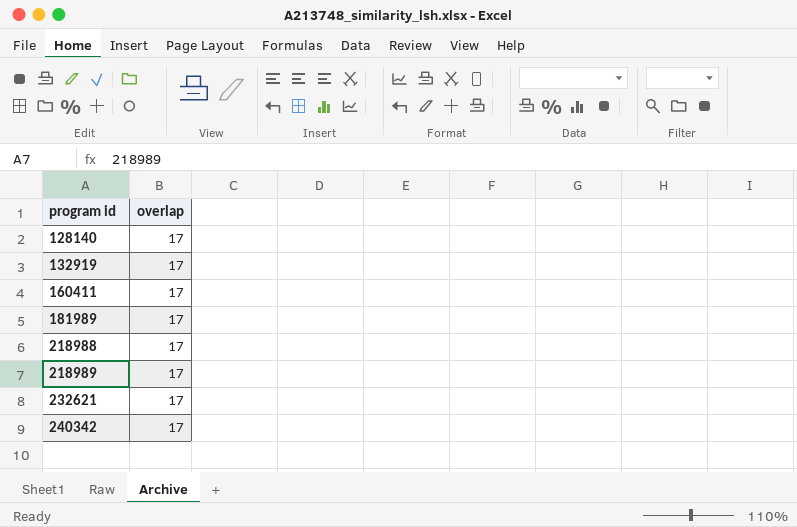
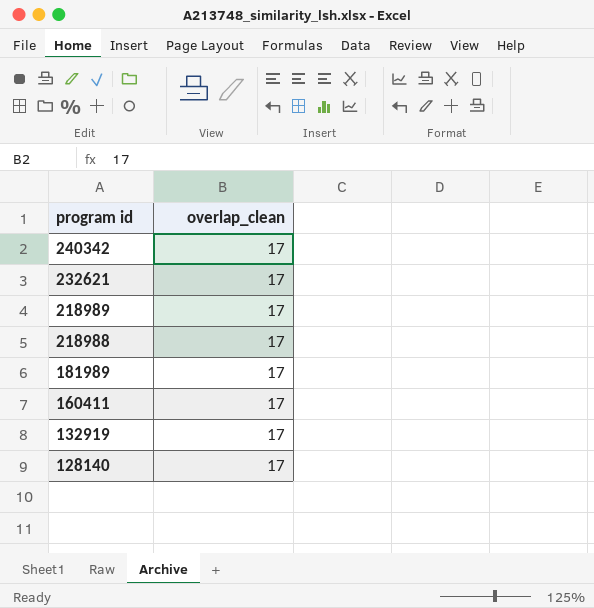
row order: program id ascending -> program id descending
column name: overlap -> overlap_clean

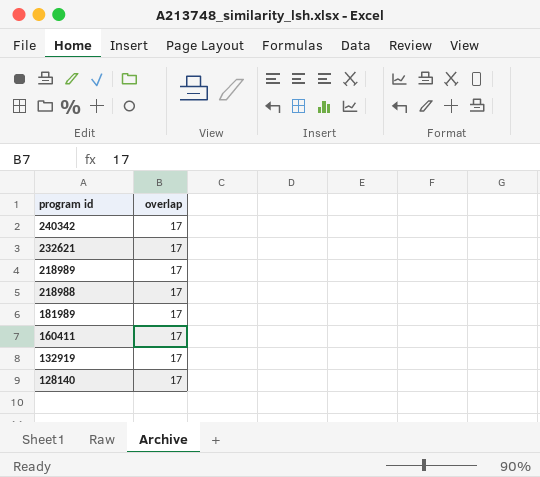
column name: overlap_clean -> overlap

